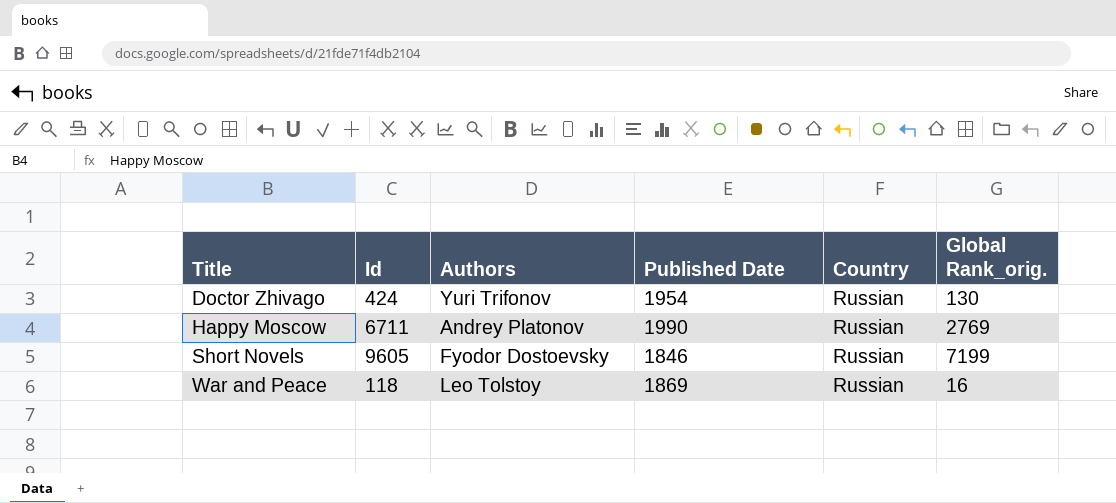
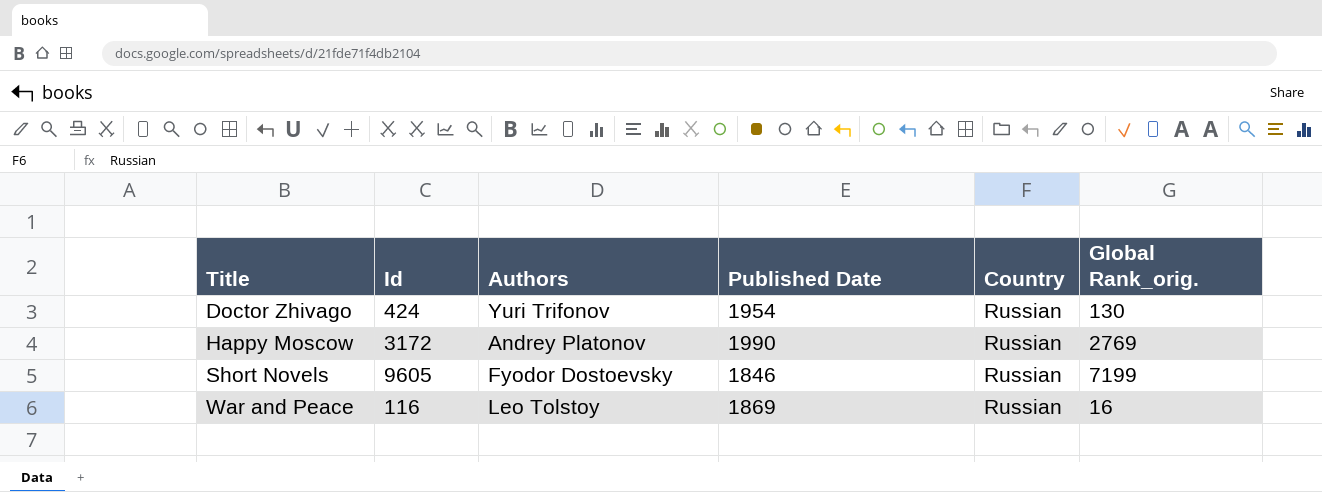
Happy Moscow | Id: 6711 -> 3172
War and Peace | Id: 118 -> 116

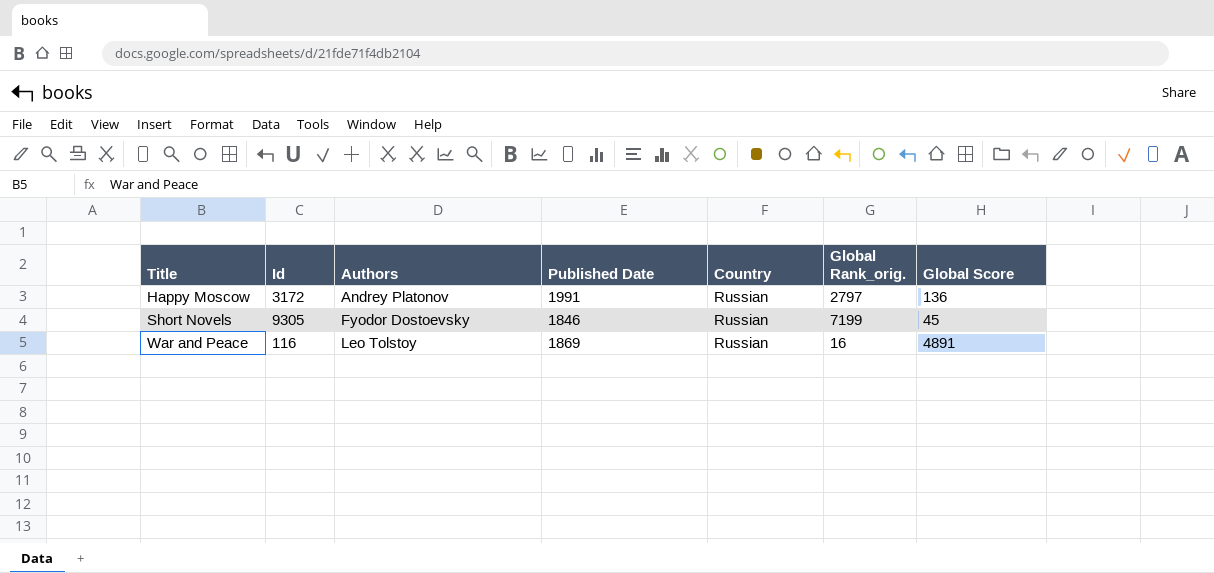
column Global Score | position: none -> 7
row Doctor Zhivago: 424 | Yuri Trifonov | 1954 | Russian | 130 -> none
Happy Moscow | Published Date: 1990 -> 1991
Happy Moscow | Global Rank_orig.: 2769 -> 2797
Short Novels | Id: 9605 -> 9305

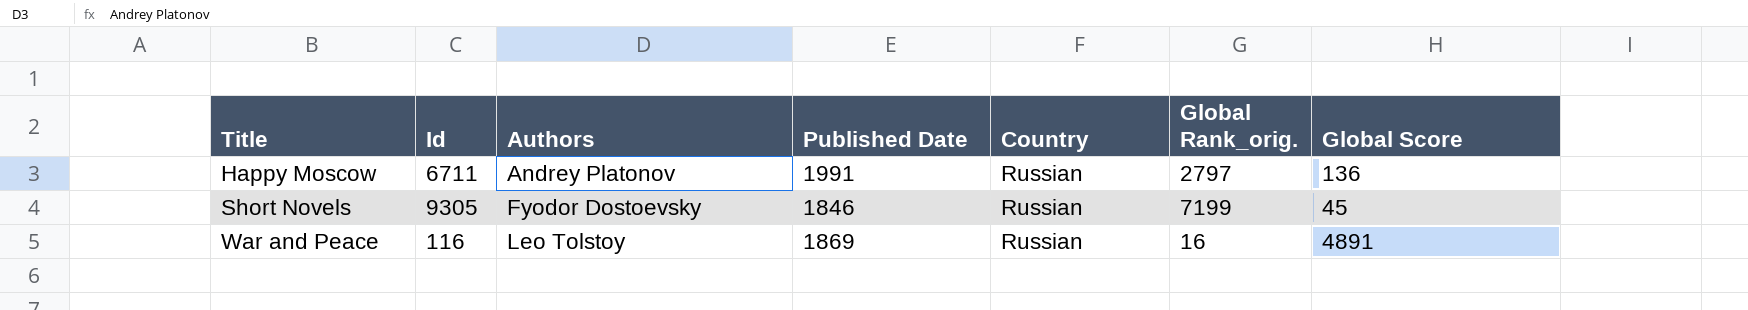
Happy Moscow | Id: 3172 -> 6711

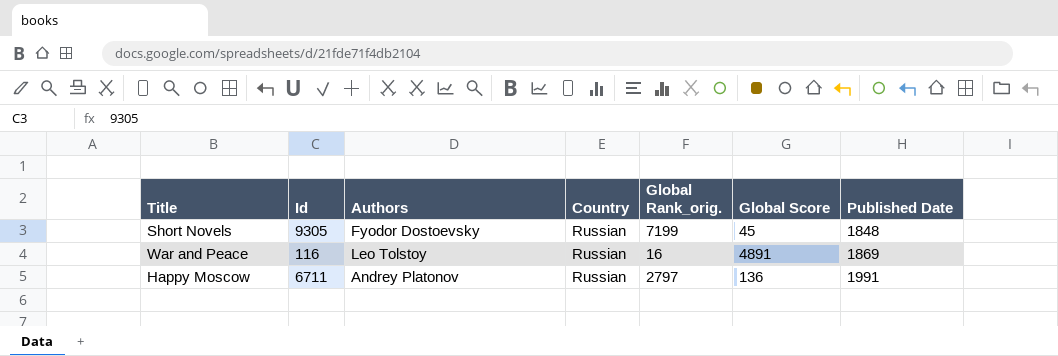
row order: Title ascending -> Published Date ascending
column Published Date | position: 4 -> 7
Short Novels | Published Date: 1846 -> 1848

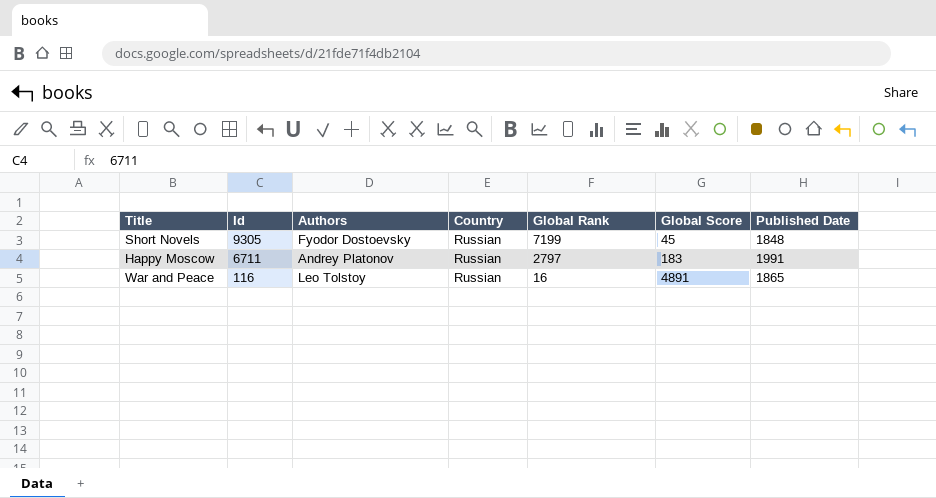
row order: Published Date ascending -> Id descending
column name: Global Rank_orig. -> Global Rank
Happy Moscow | Global Score: 136 -> 183
War and Peace | Published Date: 1869 -> 1865

